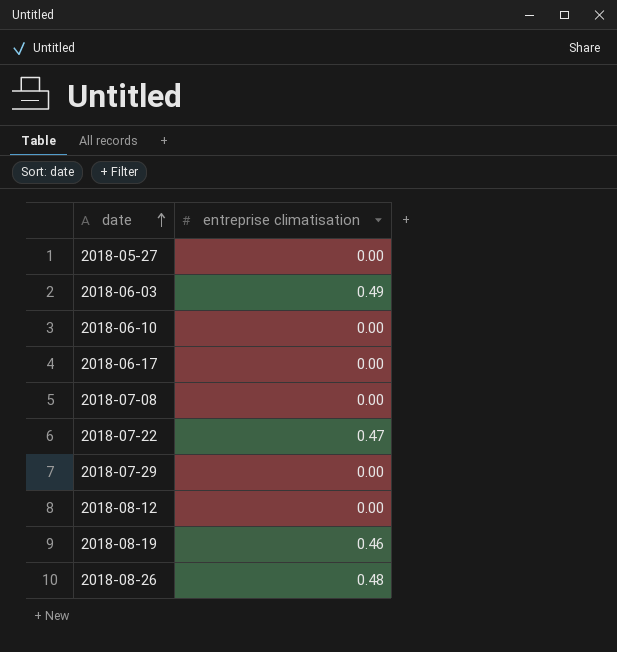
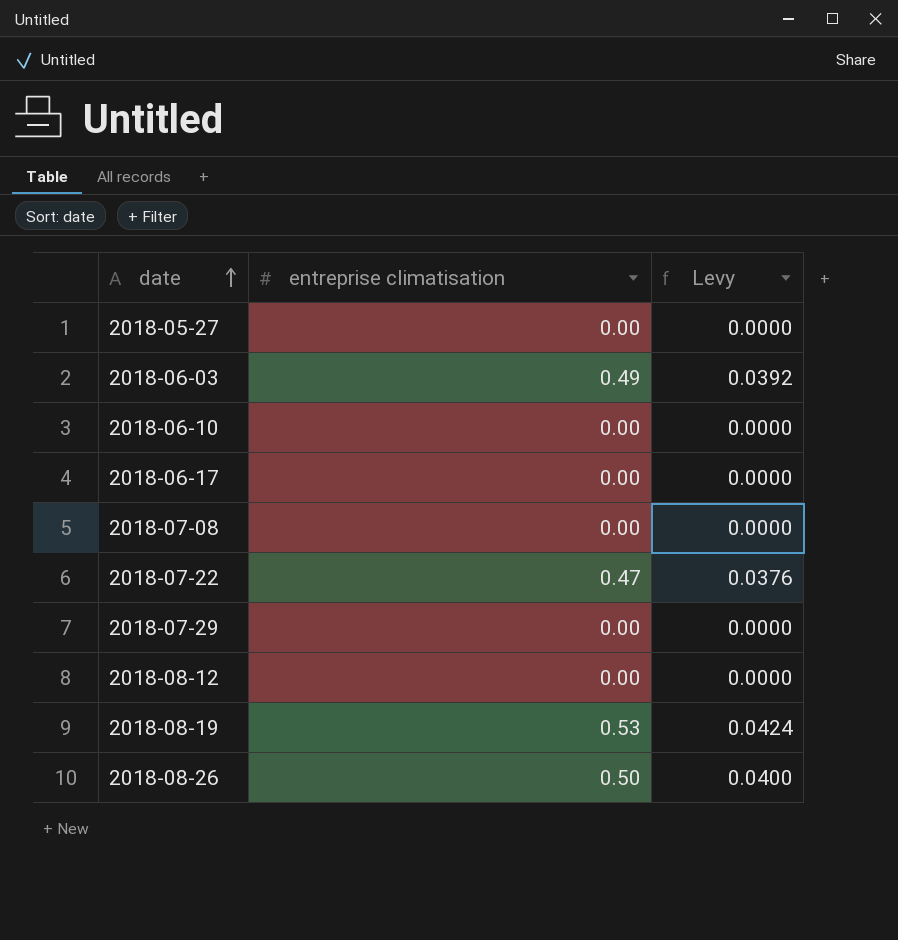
column Levy | formula: none -> [entreprise climatisation] * 0.08
2018-08-19 | entreprise climatisation: 0.46 -> 0.53
2018-08-26 | entreprise climatisation: 0.48 -> 0.50

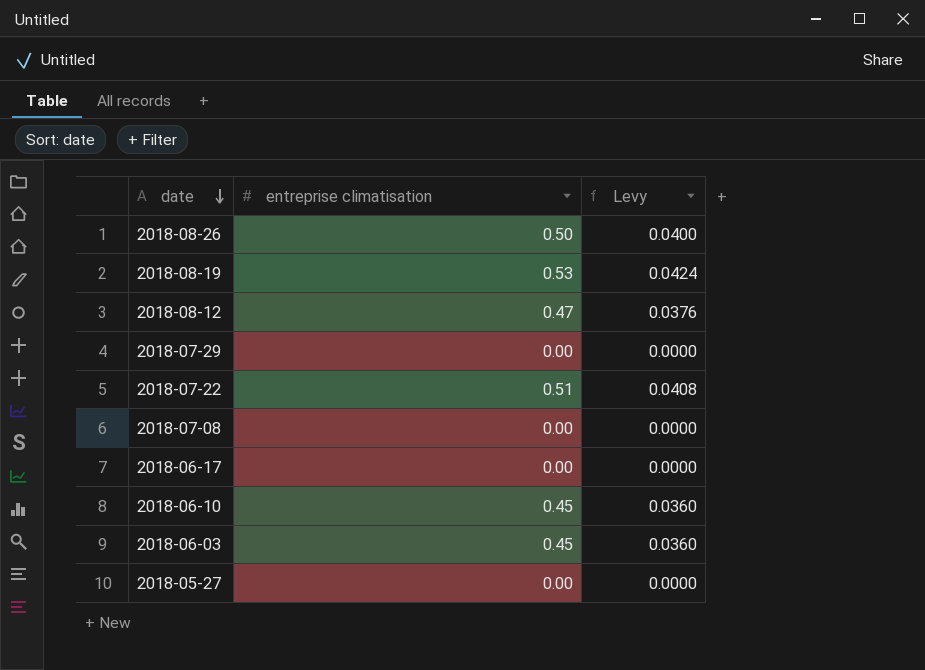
row order: date ascending -> date descending
2018-08-12 | entreprise climatisation: 0.00 -> 0.47
2018-08-12 | Levy: 0.0000 -> 0.0376
2018-07-22 | entreprise climatisation: 0.47 -> 0.51
2018-07-22 | Levy: 0.0376 -> 0.0408
2018-06-10 | entreprise climatisation: 0.00 -> 0.45
2018-06-10 | Levy: 0.0000 -> 0.0360
2018-06-03 | entreprise climatisation: 0.49 -> 0.45
2018-06-03 | Levy: 0.0392 -> 0.0360

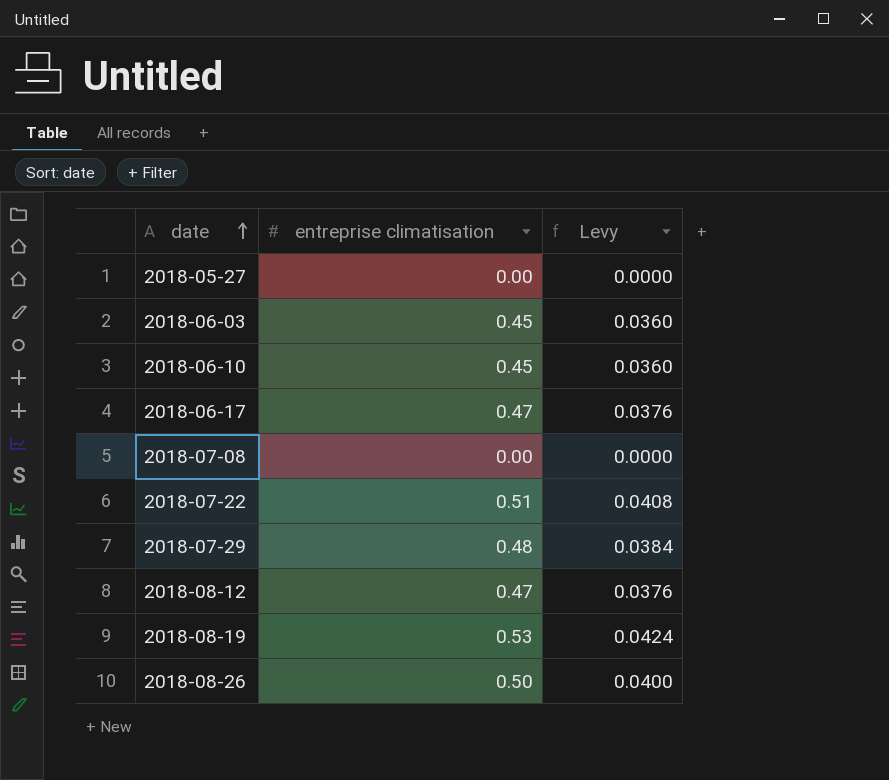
row order: date descending -> date ascending
2018-06-17 | entreprise climatisation: 0.00 -> 0.47
2018-06-17 | Levy: 0.0000 -> 0.0376
2018-07-29 | entreprise climatisation: 0.00 -> 0.48
2018-07-29 | Levy: 0.0000 -> 0.0384

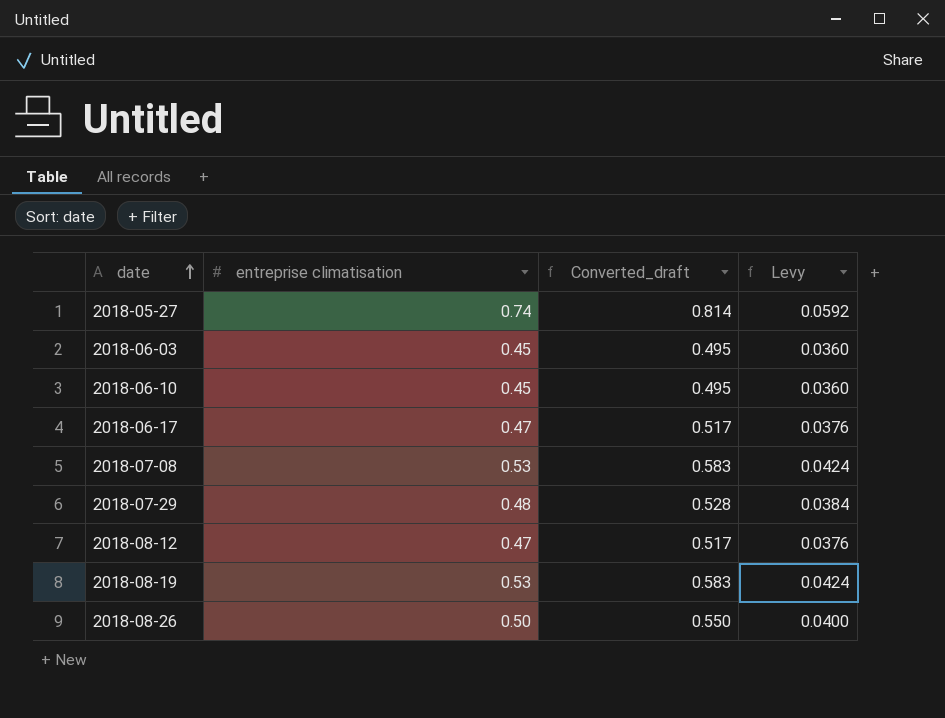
column Converted_draft | formula: none -> [entreprise climatisation] * 1.1
row 2018-07-22: 0.51 | 0.0408 -> none
2018-05-27 | entreprise climatisation: 0.00 -> 0.74
2018-05-27 | Levy: 0.0000 -> 0.0592
2018-07-08 | entreprise climatisation: 0.00 -> 0.53
2018-07-08 | Levy: 0.0000 -> 0.0424

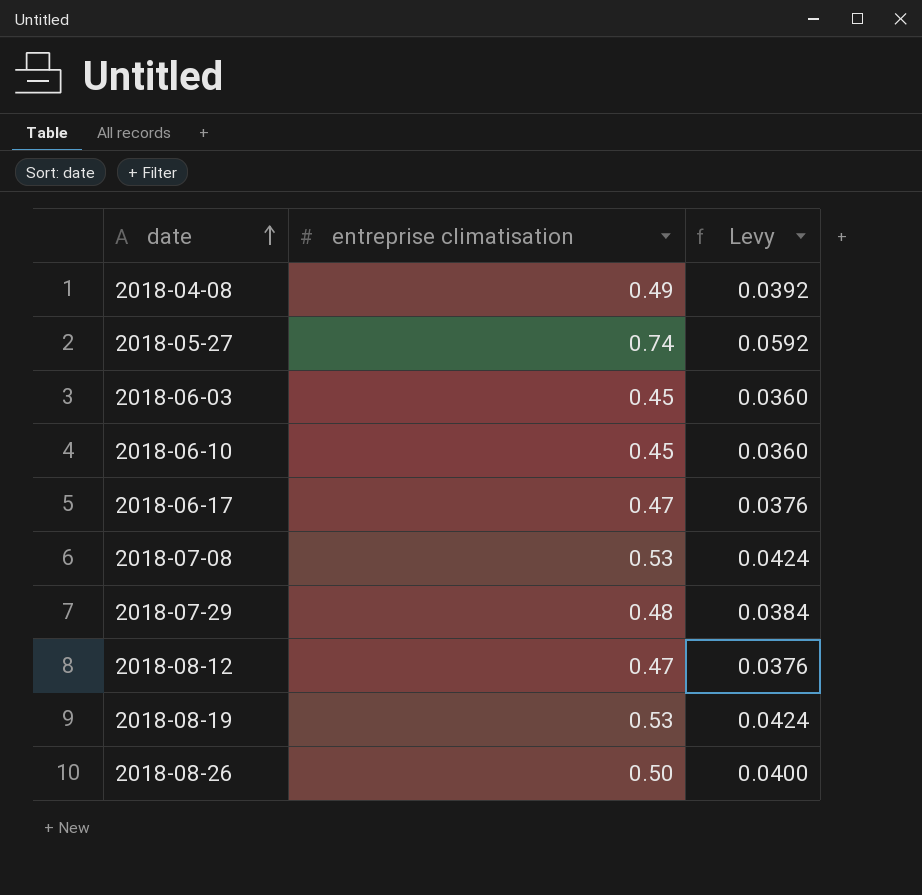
column Converted_draft | formula: [entreprise climatisation] * 1.1 -> none
row 2018-04-08: none -> 0.49 | 0.0392

